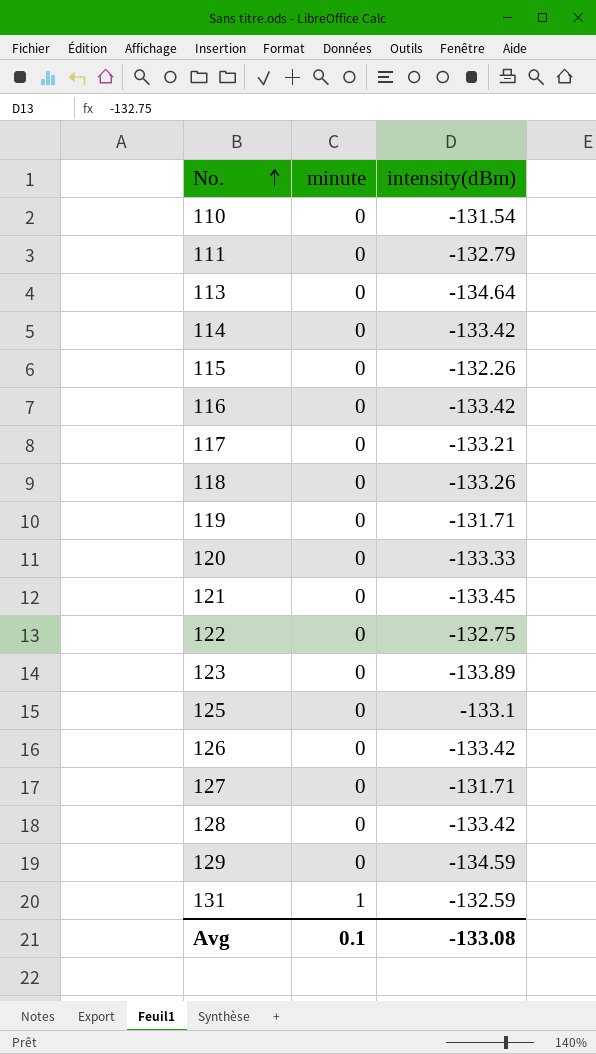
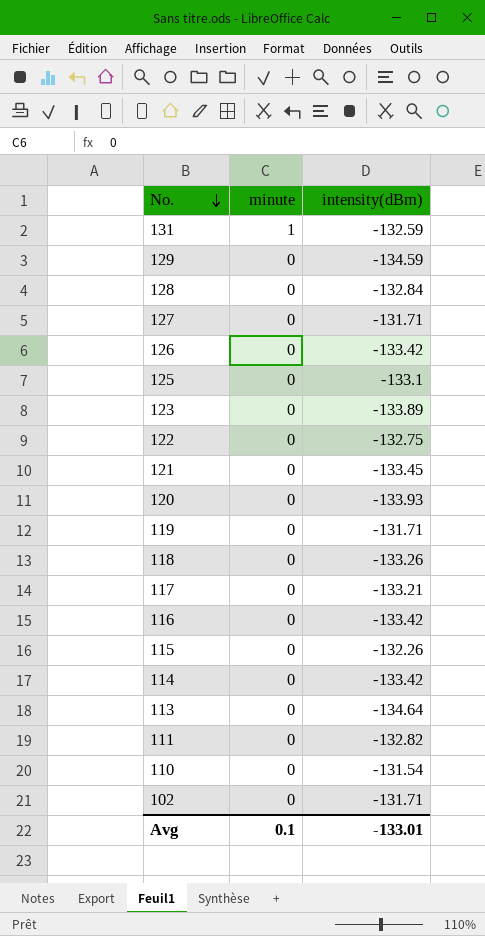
row order: No. ascending -> No. descending
128 | intensity(dBm): -133.42 -> -132.84
120 | intensity(dBm): -133.33 -> -133.93
111 | intensity(dBm): -132.79 -> -132.82
row 102: none -> 0 | -131.71
Avg | intensity(dBm): -133.08 -> -133.01

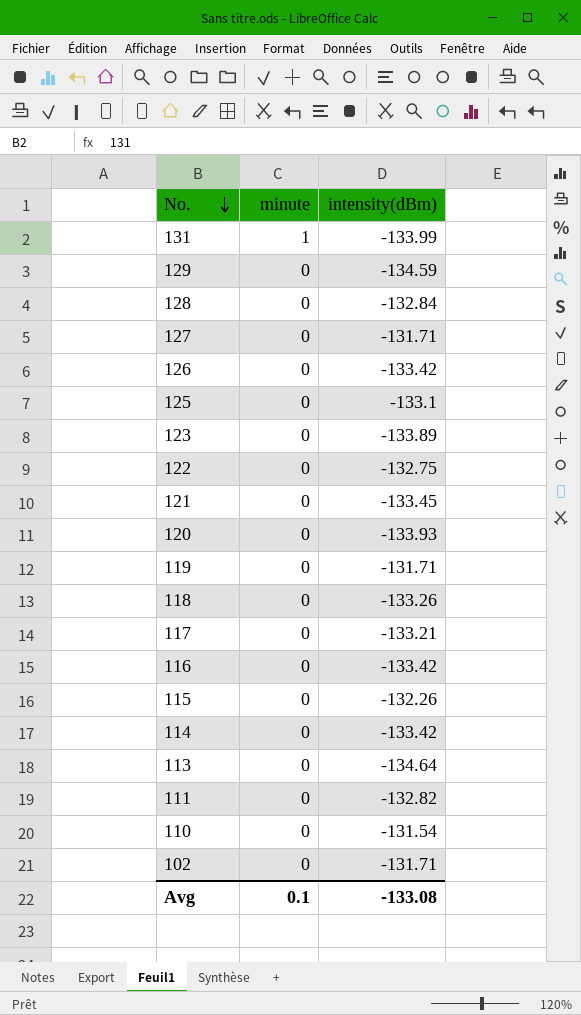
131 | intensity(dBm): -132.59 -> -133.99
Avg | intensity(dBm): -133.01 -> -133.08

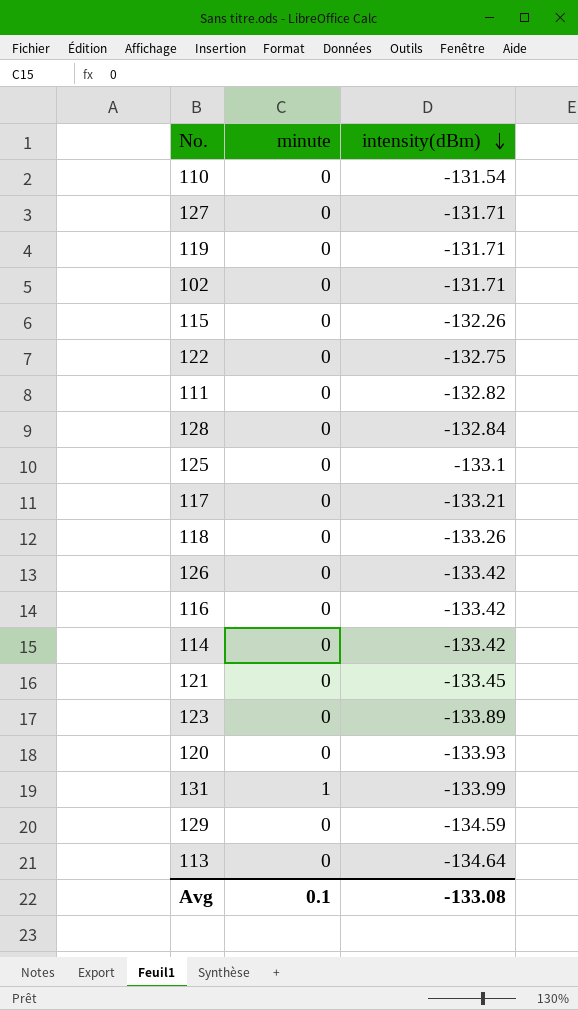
row order: No. descending -> intensity(dBm) descending

